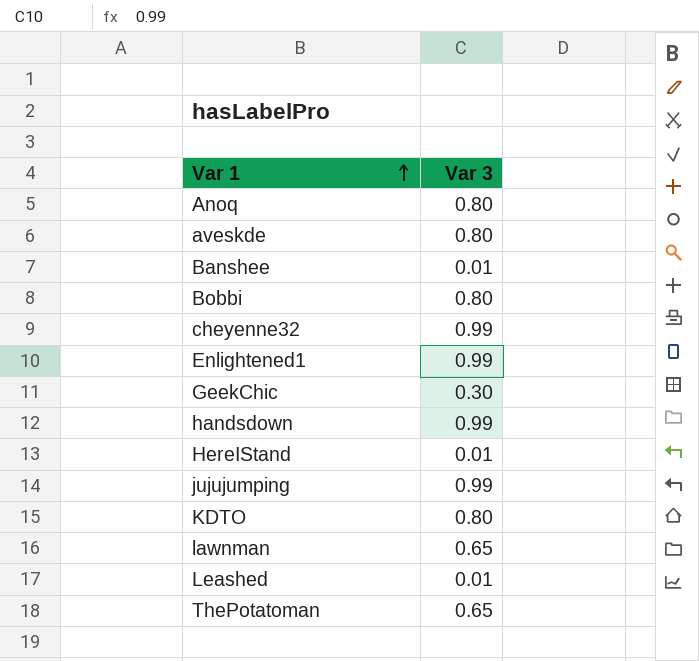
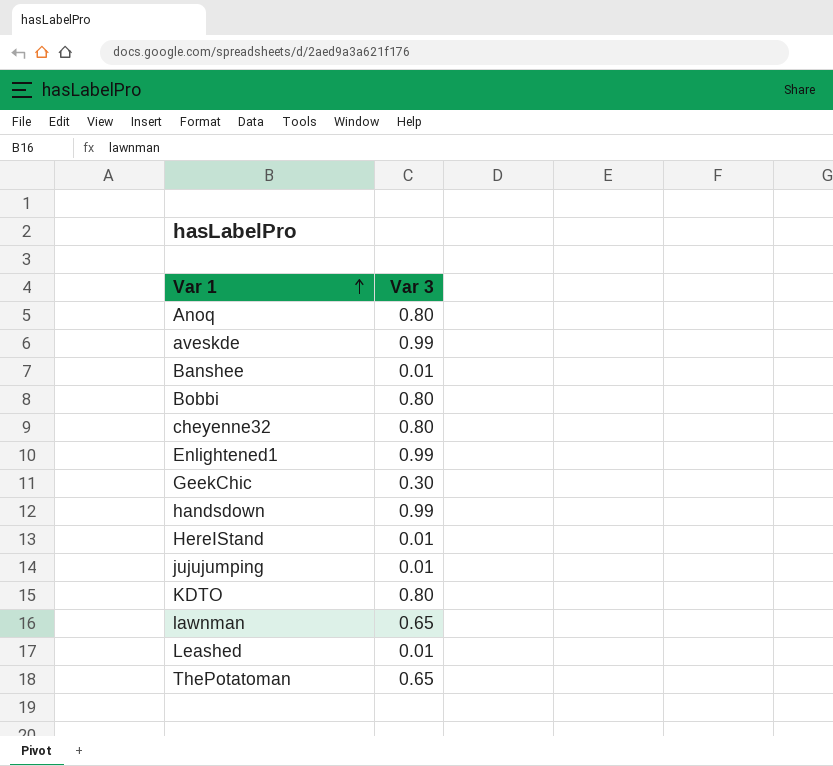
aveskde | Var 3: 0.80 -> 0.99
cheyenne32 | Var 3: 0.99 -> 0.80
jujujumping | Var 3: 0.99 -> 0.01

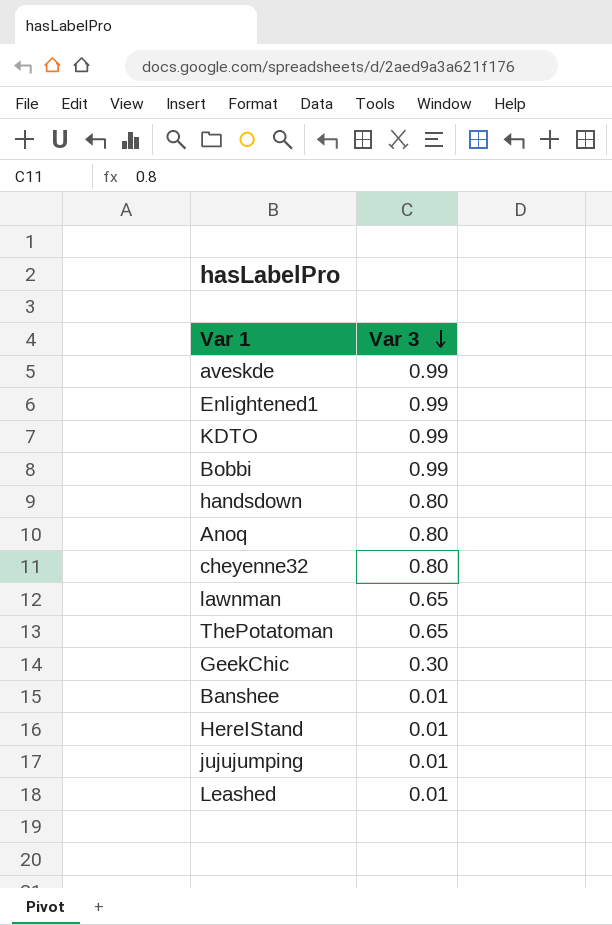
row order: Var 1 ascending -> Var 3 descending
KDTO | Var 3: 0.80 -> 0.99
Bobbi | Var 3: 0.80 -> 0.99
handsdown | Var 3: 0.99 -> 0.80

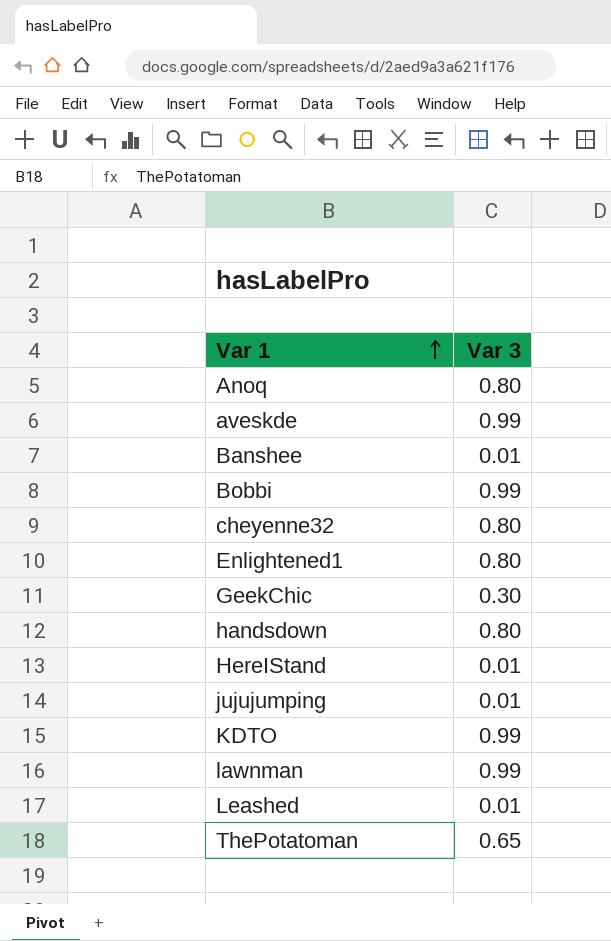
row order: Var 3 descending -> Var 1 ascending
Enlightened1 | Var 3: 0.99 -> 0.80
lawnman | Var 3: 0.65 -> 0.99

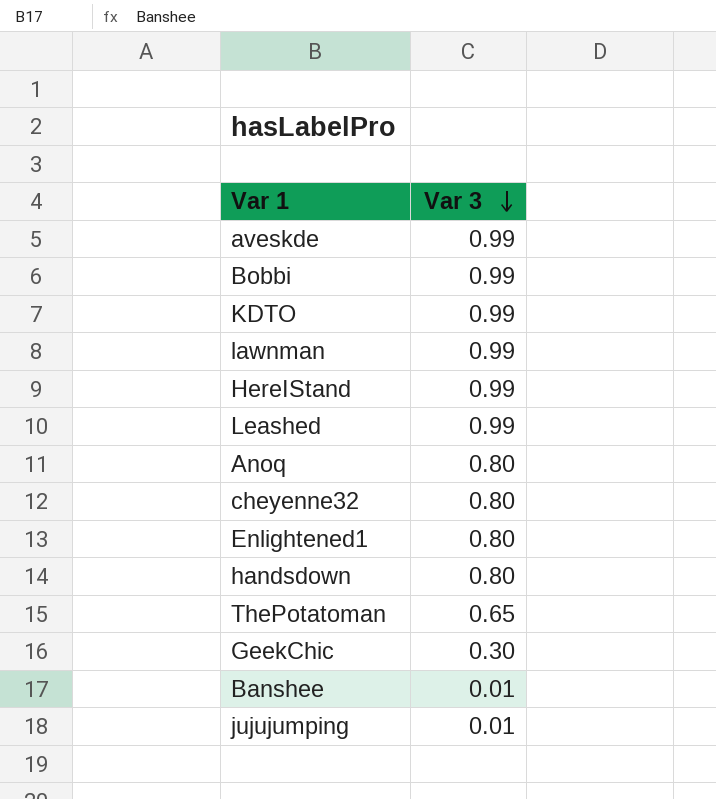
row order: Var 1 ascending -> Var 3 descending
HereIStand | Var 3: 0.01 -> 0.99
Leashed | Var 3: 0.01 -> 0.99

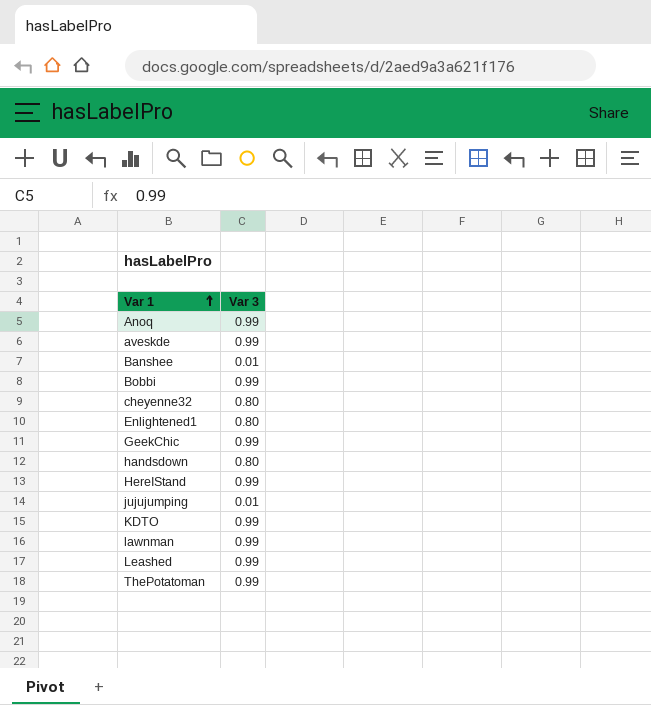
row order: Var 3 descending -> Var 1 ascending
Anoq | Var 3: 0.80 -> 0.99
GeekChic | Var 3: 0.30 -> 0.99
ThePotatoman | Var 3: 0.65 -> 0.99

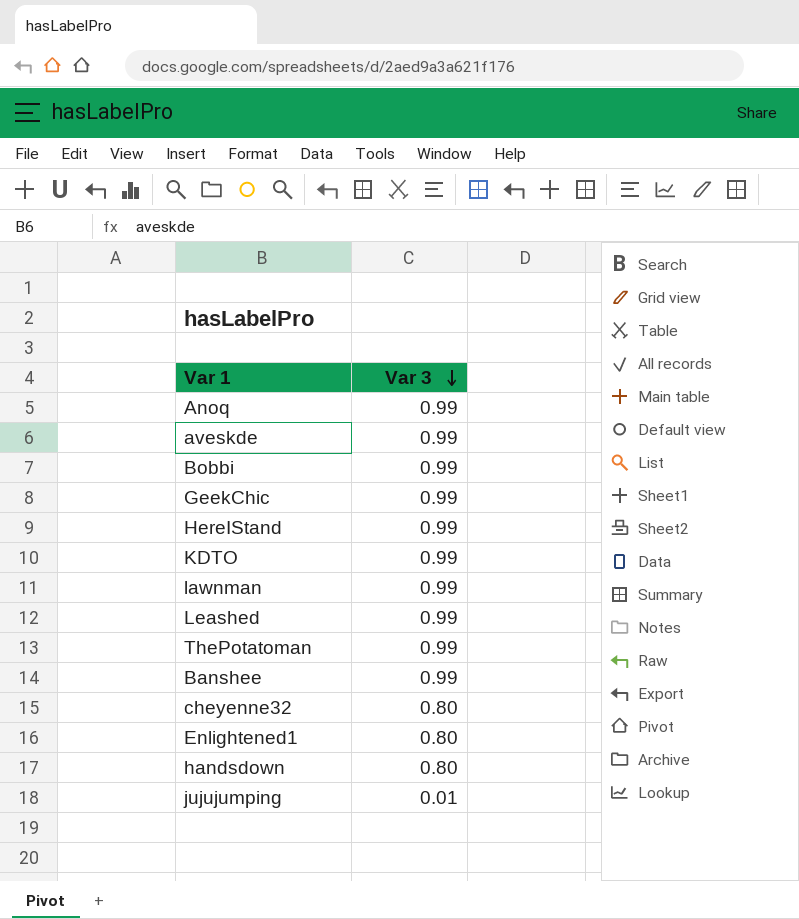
row order: Var 1 ascending -> Var 3 descending
Banshee | Var 3: 0.01 -> 0.99

